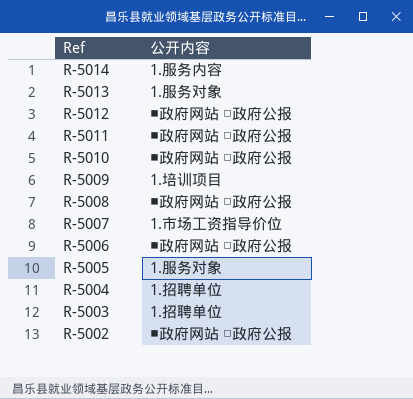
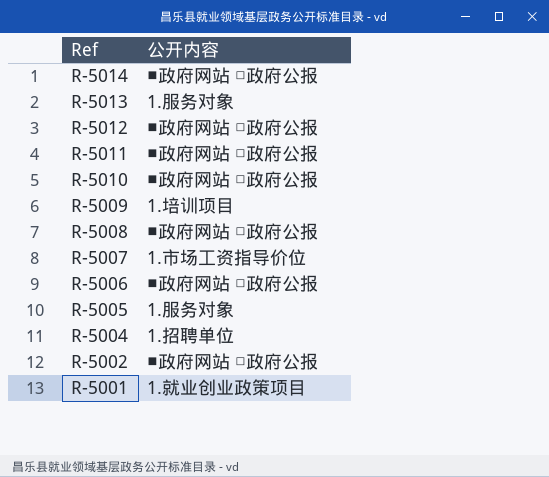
row R-5003: 1.招聘单位 -> none
R-5014 | 公开内容: 1.服务内容 -> ■政府网站 □政府公报
row R-5001: none -> 1.就业创业政策项目

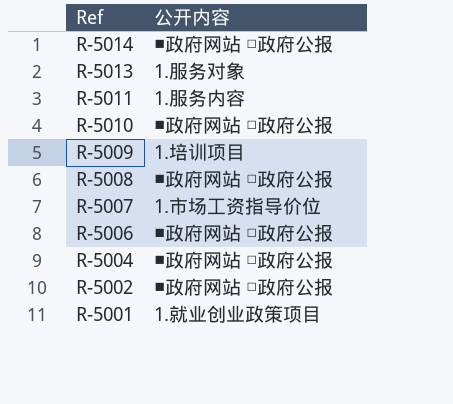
row R-5012: ■政府网站 □政府公报 -> none
row R-5005: 1.服务对象 -> none
R-5011 | 公开内容: ■政府网站 □政府公报 -> 1.服务内容
R-5004 | 公开内容: 1.招聘单位 -> ■政府网站 □政府公报

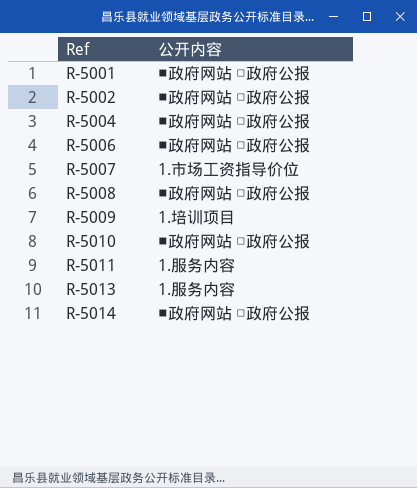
row order: Ref descending -> Ref ascending
R-5001 | 公开内容: 1.就业创业政策项目 -> ■政府网站 □政府公报
R-5013 | 公开内容: 1.服务对象 -> 1.服务内容

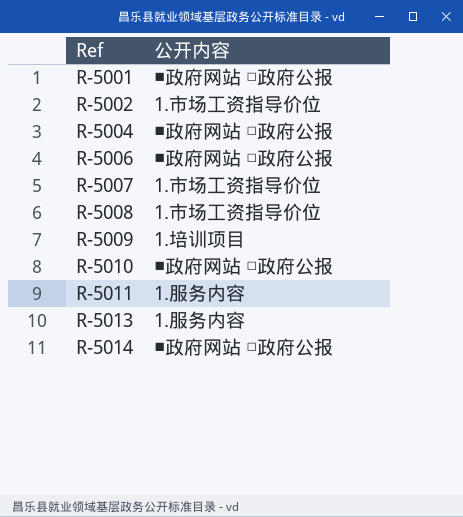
R-5002 | 公开内容: ■政府网站 □政府公报 -> 1.市场工资指导价位
R-5008 | 公开内容: ■政府网站 □政府公报 -> 1.市场工资指导价位

